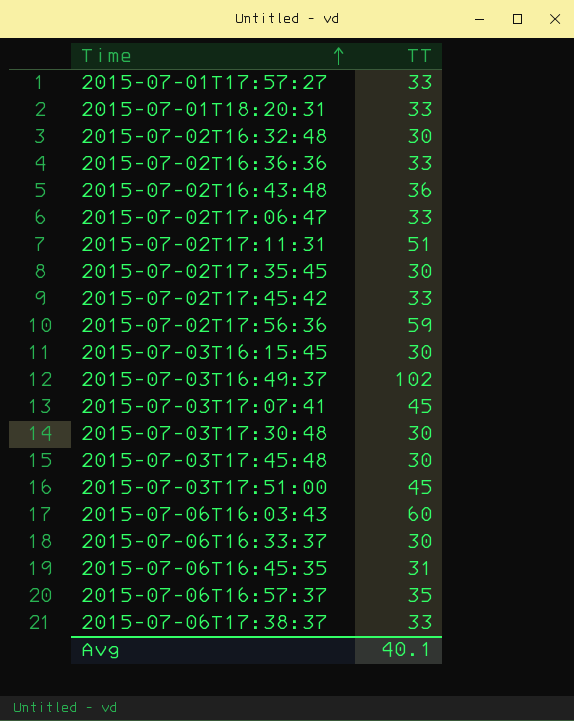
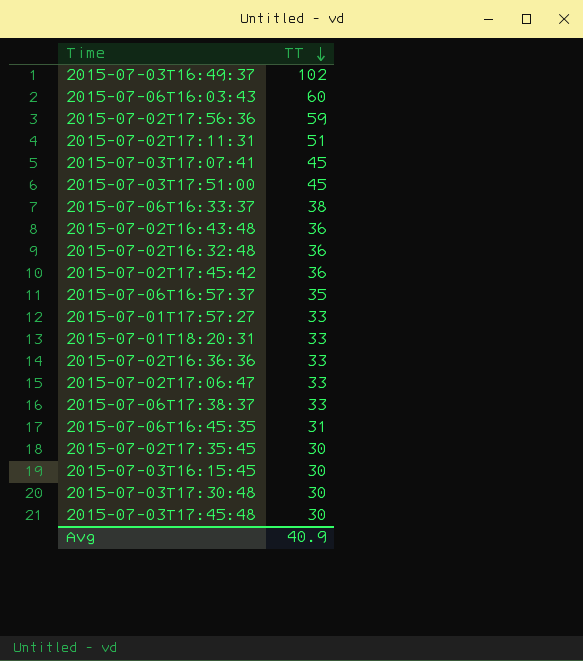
row order: Time ascending -> TT descending
2015-07-06T16:33:37 | TT: 30 -> 38
2015-07-02T16:32:48 | TT: 30 -> 36
2015-07-02T17:45:42 | TT: 33 -> 36
Avg | TT: 40.1 -> 40.9

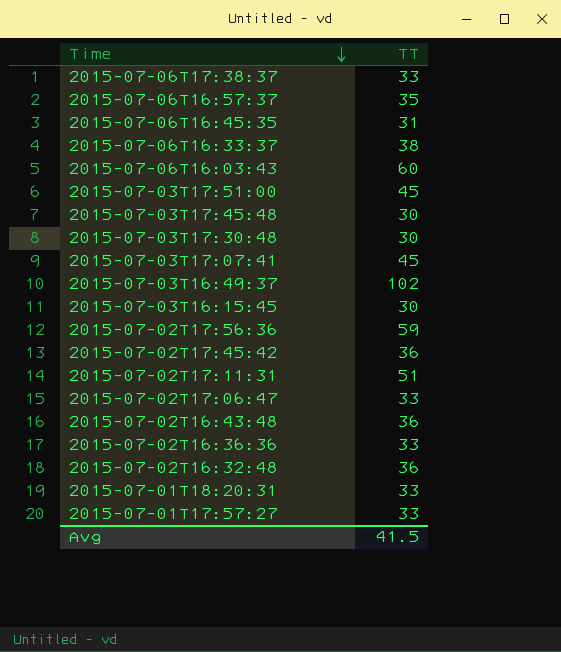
row order: TT descending -> Time descending
row 2015-07-02T17:35:45: 30 -> none
Avg | TT: 40.9 -> 41.5

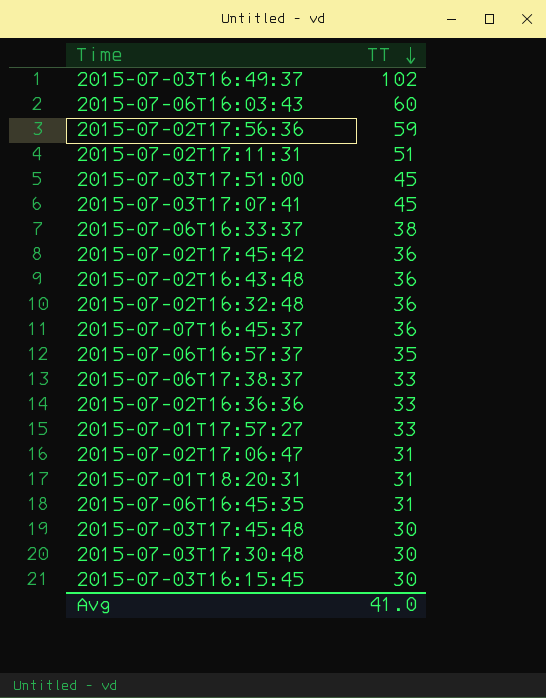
row order: Time descending -> TT descending
row 2015-07-07T16:45:37: none -> 36
2015-07-02T17:06:47 | TT: 33 -> 31
2015-07-01T18:20:31 | TT: 33 -> 31
Avg | TT: 41.5 -> 41.0

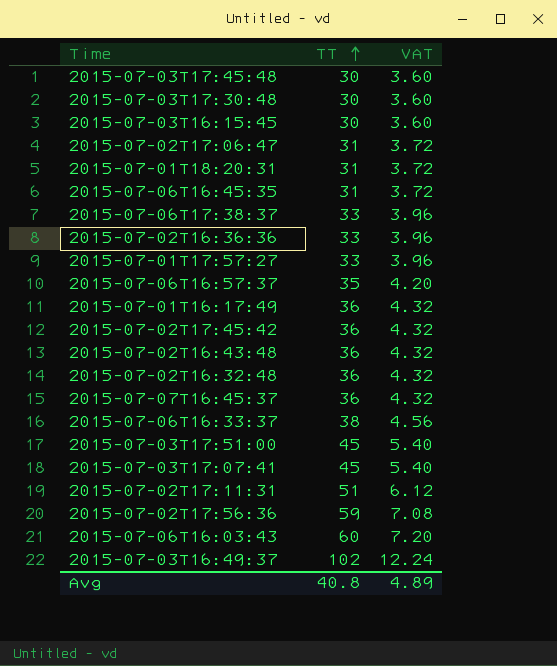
row order: TT descending -> TT ascending
column VAT | formula: none -> [TT] * 0.12
row 2015-07-01T16:17:49: none -> 36 | 4.32
Avg | TT: 41.0 -> 40.8

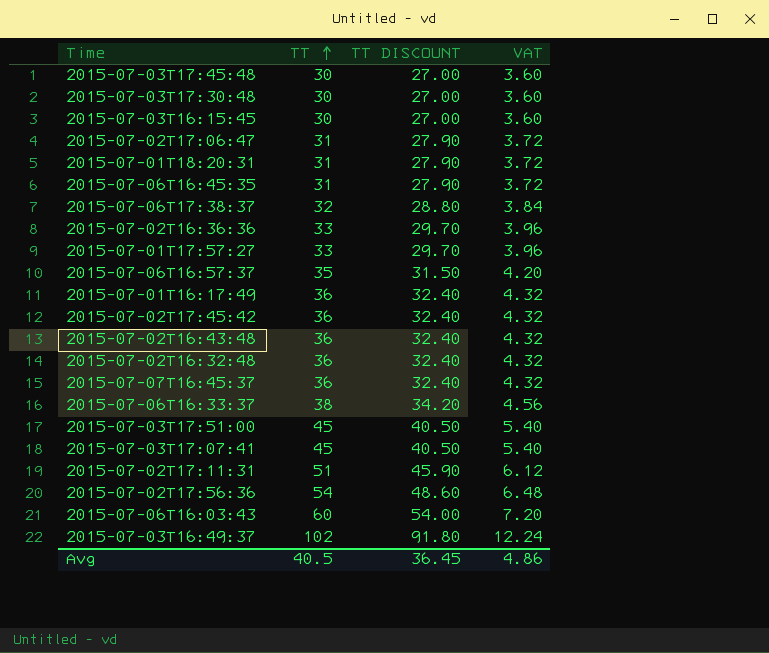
column TT DISCOUNT | formula: none -> [TT] * 0.9
2015-07-06T17:38:37 | TT: 33 -> 32
2015-07-06T17:38:37 | VAT: 3.96 -> 3.84
2015-07-02T17:56:36 | TT: 59 -> 54
2015-07-02T17:56:36 | VAT: 7.08 -> 6.48
Avg | TT: 40.8 -> 40.5
Avg | VAT: 4.89 -> 4.86

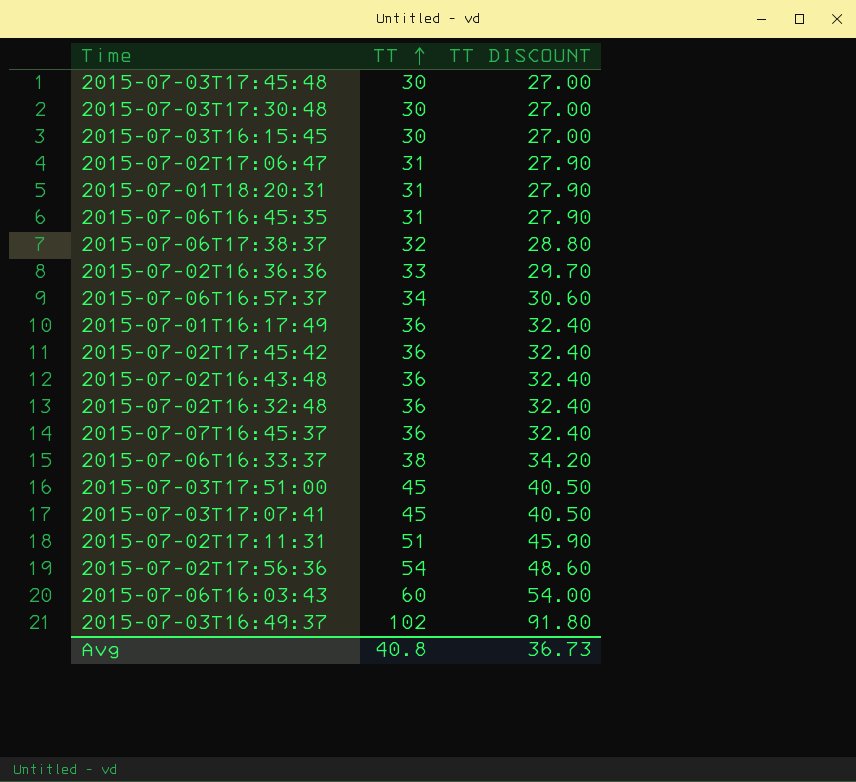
column VAT | formula: [TT] * 0.12 -> none
row 2015-07-01T17:57:27: 33 | 29.70 | 3.96 -> none
2015-07-06T16:57:37 | TT: 35 -> 34
2015-07-06T16:57:37 | TT DISCOUNT: 31.50 -> 30.60
Avg | TT: 40.5 -> 40.8
Avg | TT DISCOUNT: 36.45 -> 36.73

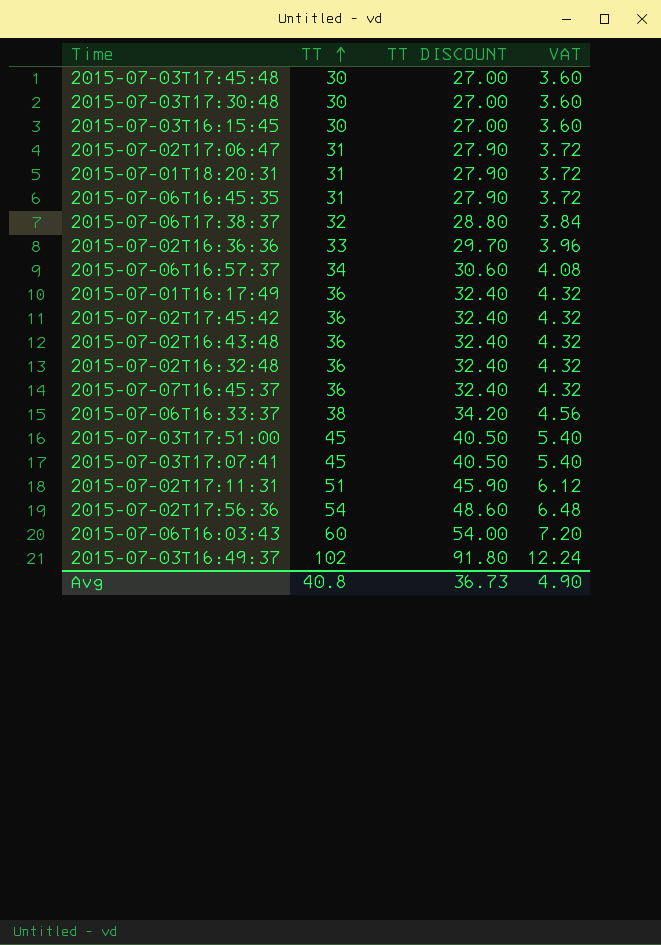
column VAT | formula: none -> [TT] * 0.12

